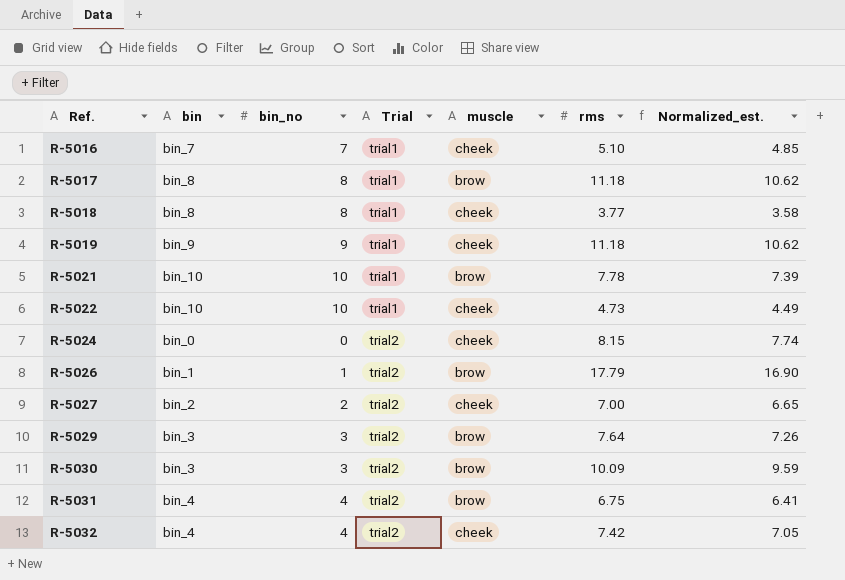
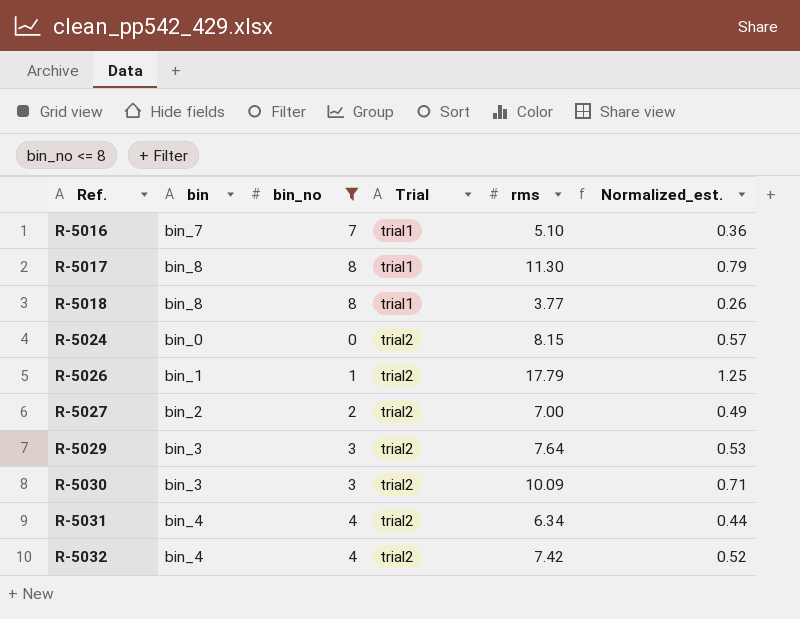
filter: none -> bin_no <= 8
column muscle | position: 5 -> none
column Normalized_est. | formula: [rms] * 0.95 -> [rms] * 0.07
R-5017 | rms: 11.18 -> 11.30
R-5031 | rms: 6.75 -> 6.34

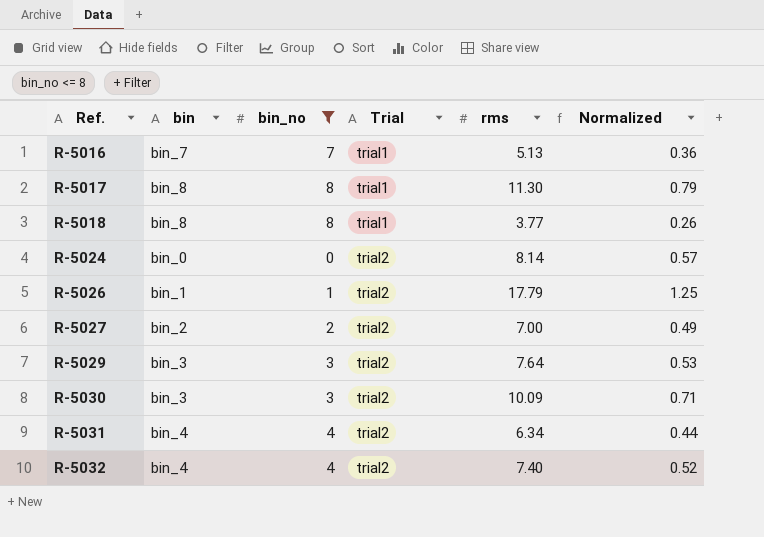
column name: Normalized_est. -> Normalized
R-5016 | rms: 5.10 -> 5.13
R-5024 | rms: 8.15 -> 8.14
R-5032 | rms: 7.42 -> 7.40

